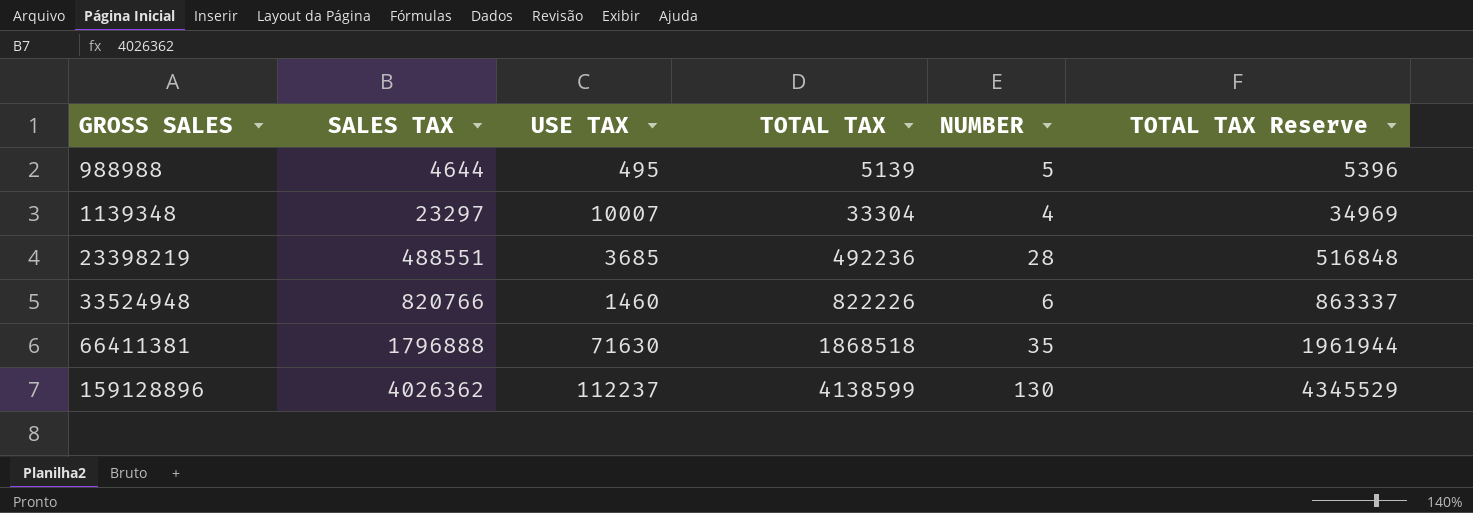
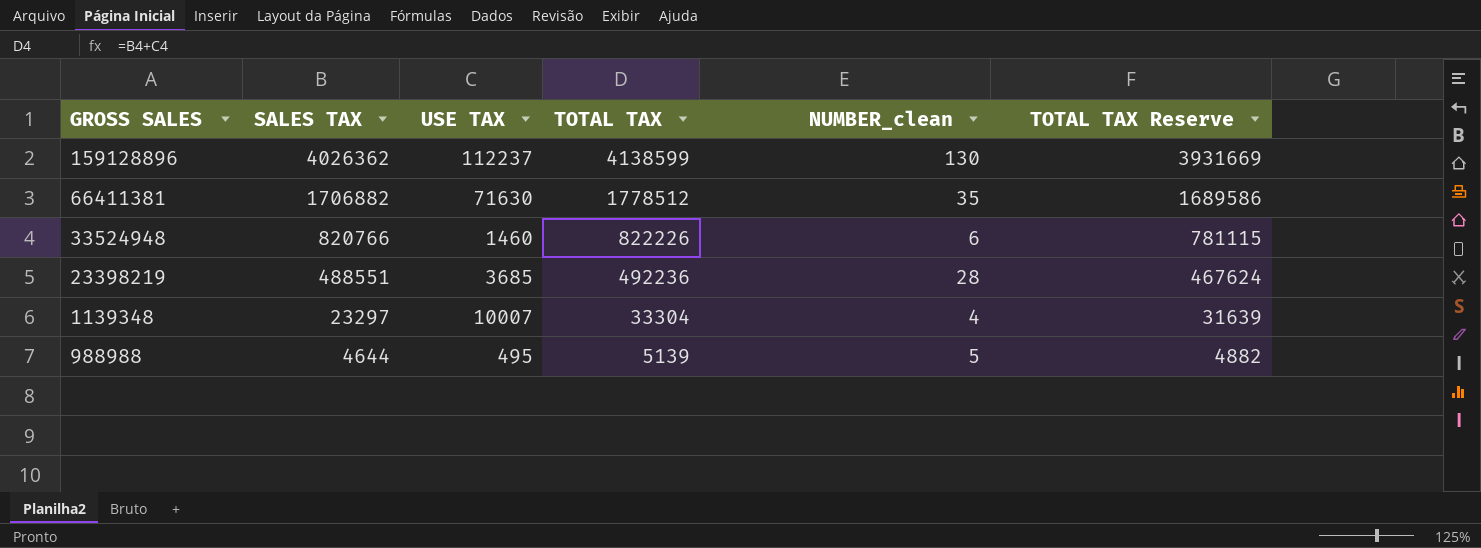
row order: GROSS SALES ascending -> GROSS SALES descending
column name: NUMBER -> NUMBER_clean
column TOTAL TAX Reserve | formula: [TOTAL TAX] * 1.05 -> [TOTAL TAX] * 0.95
66411381 | SALES TAX: 1796888 -> 1706882
66411381 | TOTAL TAX: 1868518 -> 1778512

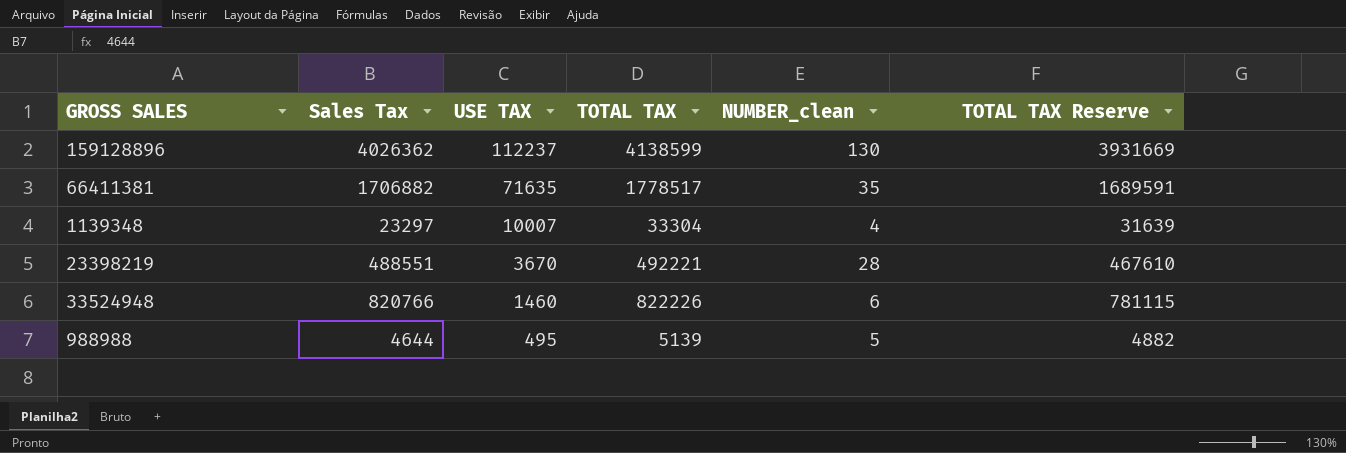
row order: GROSS SALES descending -> USE TAX descending
column name: SALES TAX -> Sales Tax
66411381 | USE TAX: 71630 -> 71635
66411381 | TOTAL TAX: 1778512 -> 1778517
66411381 | TOTAL TAX Reserve: 1689586 -> 1689591
23398219 | USE TAX: 3685 -> 3670
23398219 | TOTAL TAX: 492236 -> 492221
23398219 | TOTAL TAX Reserve: 467624 -> 467610

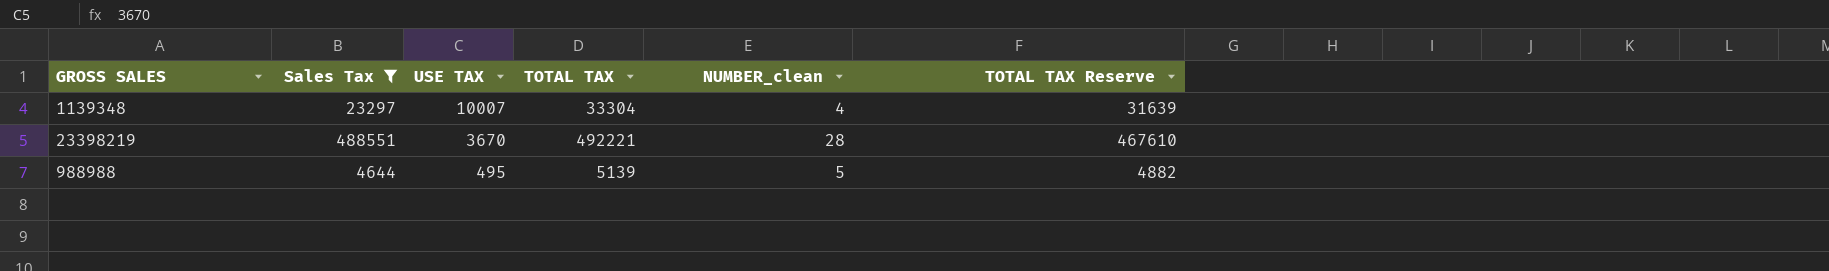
filter: none -> Sales Tax <= 488551

